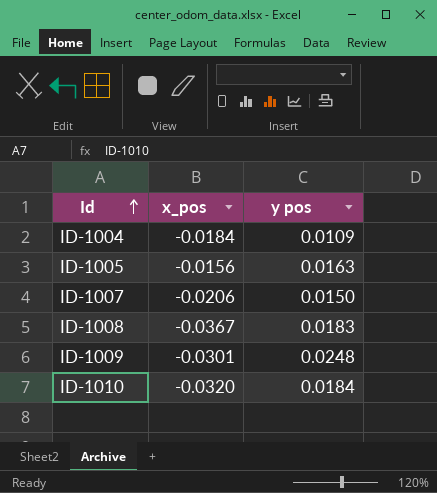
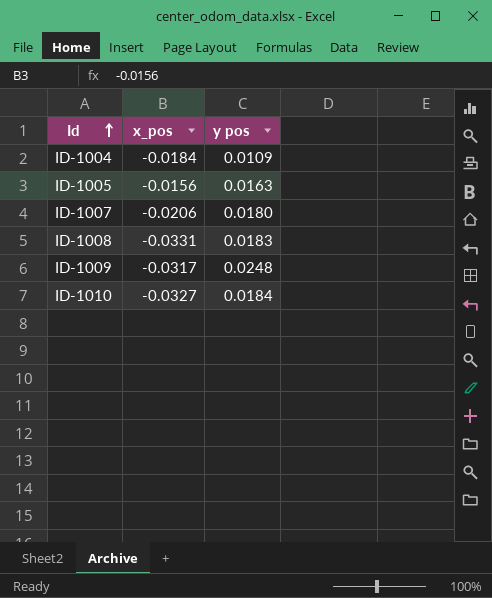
ID-1007 | y pos: 0.0150 -> 0.0180
ID-1008 | x_pos: -0.0367 -> -0.0331
ID-1009 | x_pos: -0.0301 -> -0.0317
ID-1010 | x_pos: -0.0320 -> -0.0327

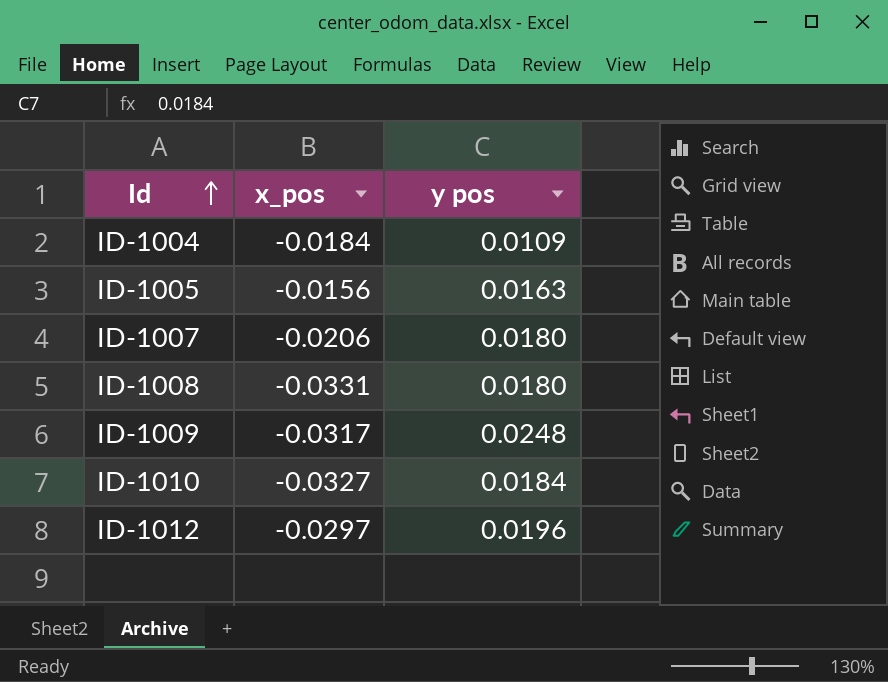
ID-1008 | y pos: 0.0183 -> 0.0180
row ID-1012: none -> -0.0297 | 0.0196

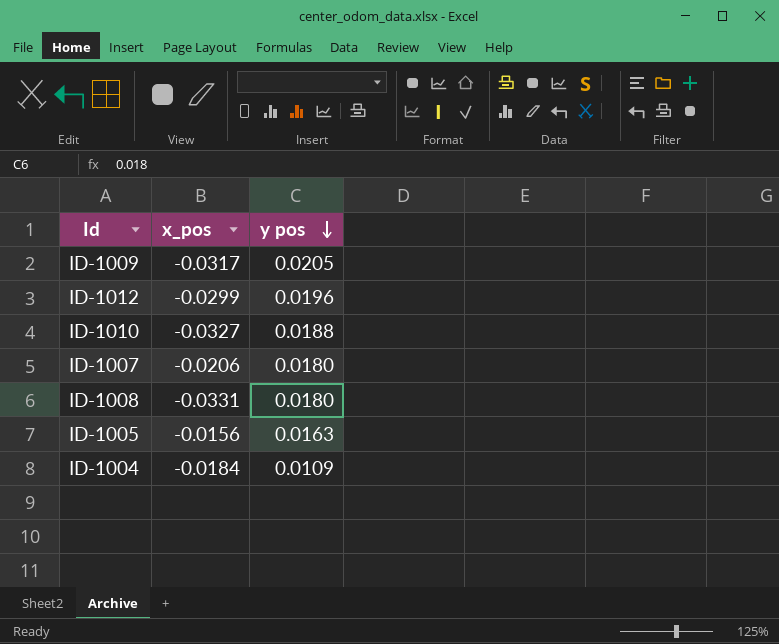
row order: Id ascending -> y pos descending
ID-1009 | y pos: 0.0248 -> 0.0205
ID-1012 | x_pos: -0.0297 -> -0.0299
ID-1010 | y pos: 0.0184 -> 0.0188

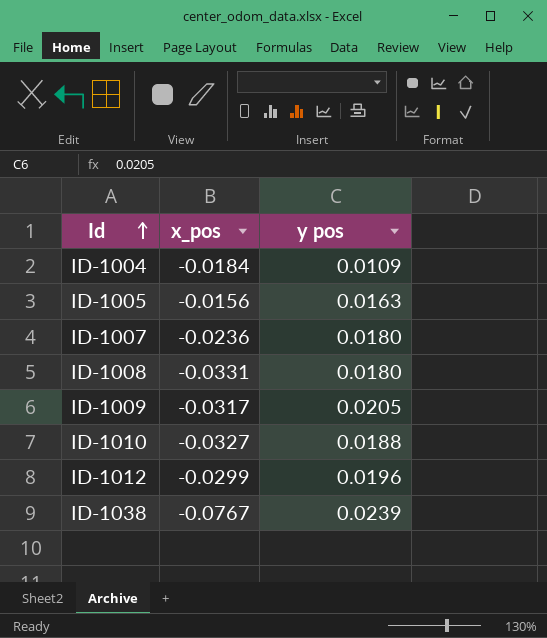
row order: y pos descending -> Id ascending
ID-1007 | x_pos: -0.0206 -> -0.0236
row ID-1038: none -> -0.0767 | 0.0239

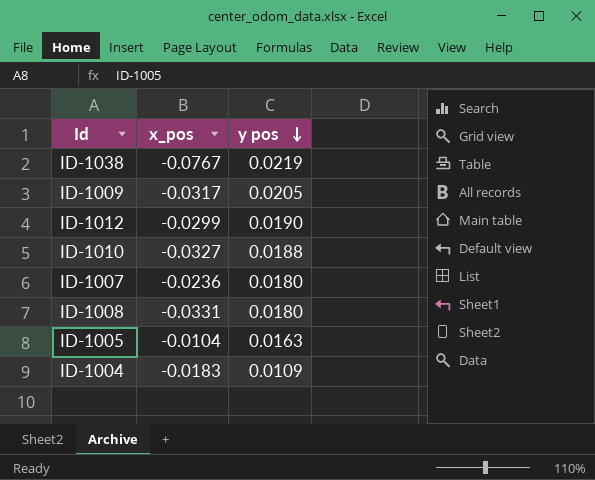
row order: Id ascending -> y pos descending
ID-1038 | y pos: 0.0239 -> 0.0219
ID-1012 | y pos: 0.0196 -> 0.0190
ID-1005 | x_pos: -0.0156 -> -0.0104
ID-1004 | x_pos: -0.0184 -> -0.0183

